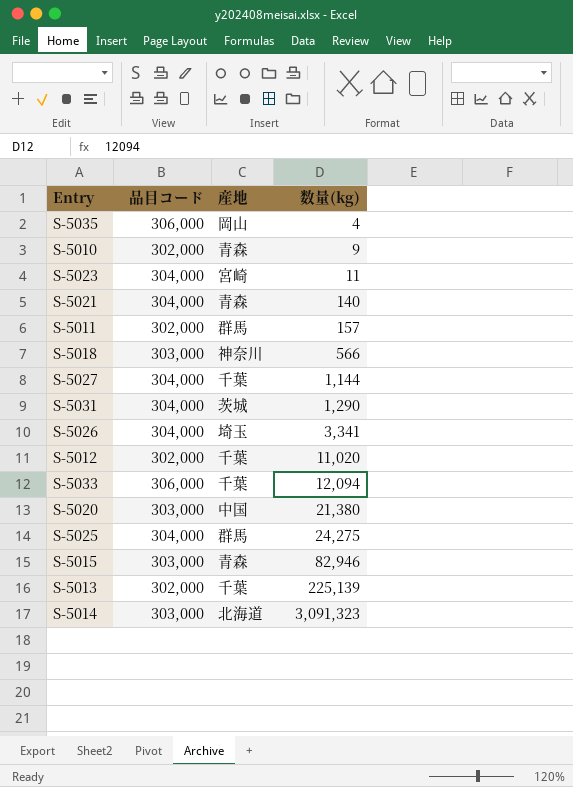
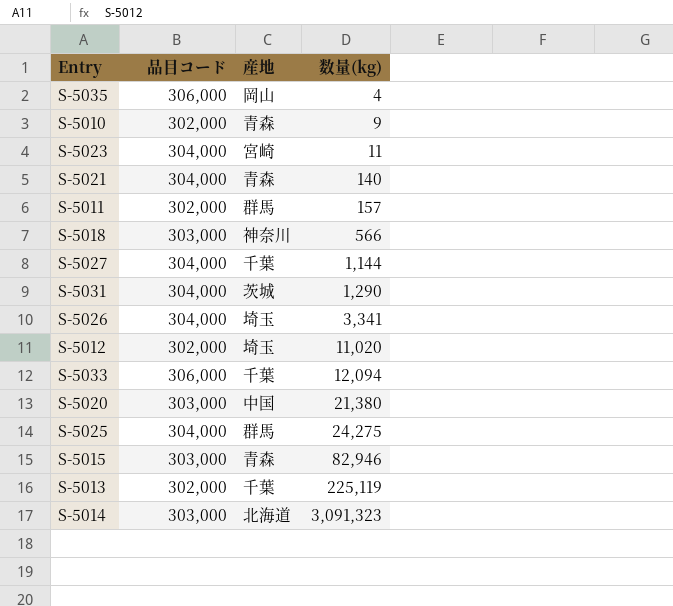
S-5012 | 産地: 千葉 -> 埼玉
S-5013 | 数量(kg): 225,139 -> 225,119

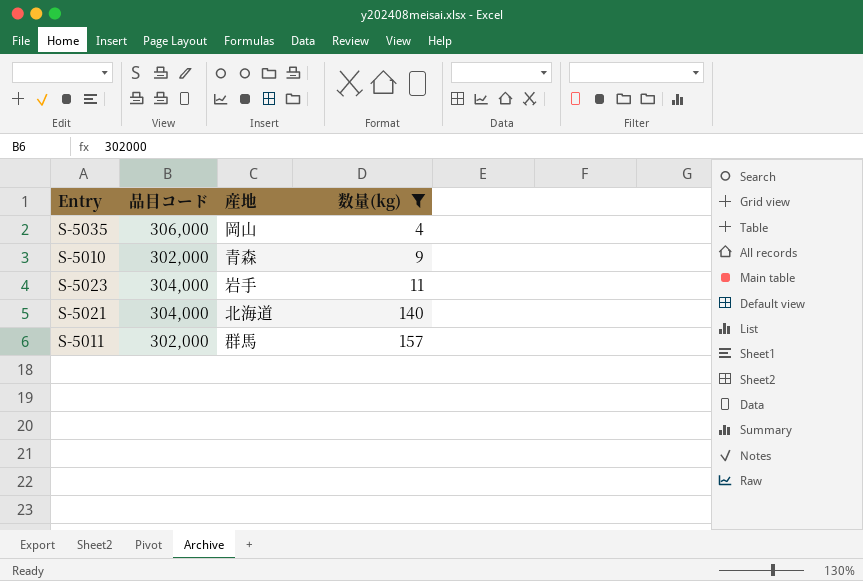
filter: none -> 数量(kg) <= 157
S-5023 | 産地: 宮崎 -> 岩手
S-5021 | 産地: 青森 -> 北海道

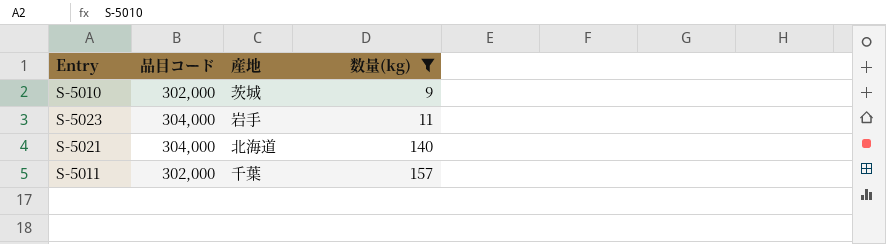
row S-5035: 306,000 | 岡山 | 4 -> none
S-5010 | 産地: 青森 -> 茨城
S-5011 | 産地: 群馬 -> 千葉

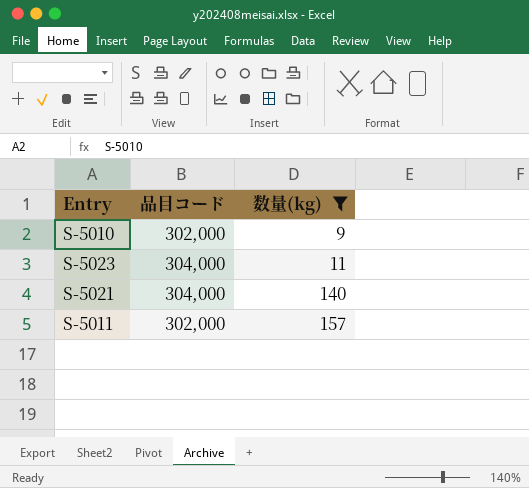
column 産地 | position: 3 -> none

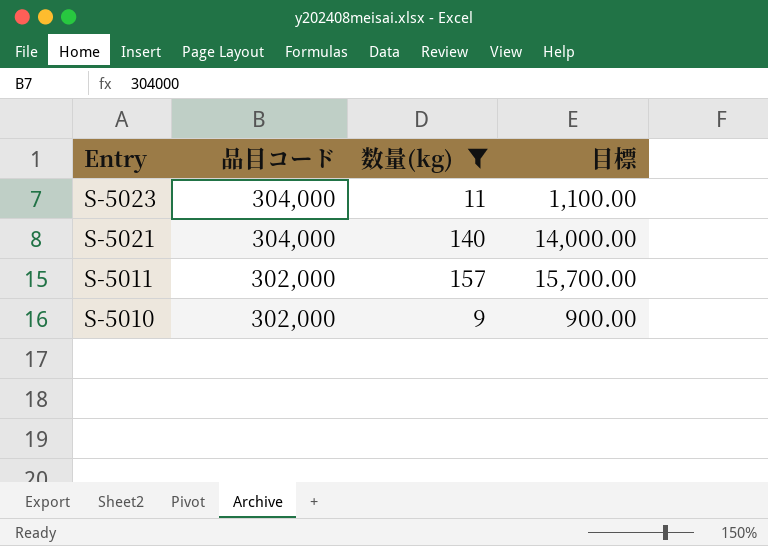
row order: 数量(kg) ascending -> Entry descending
column 目標 | formula: none -> [数量(kg)] * 100

